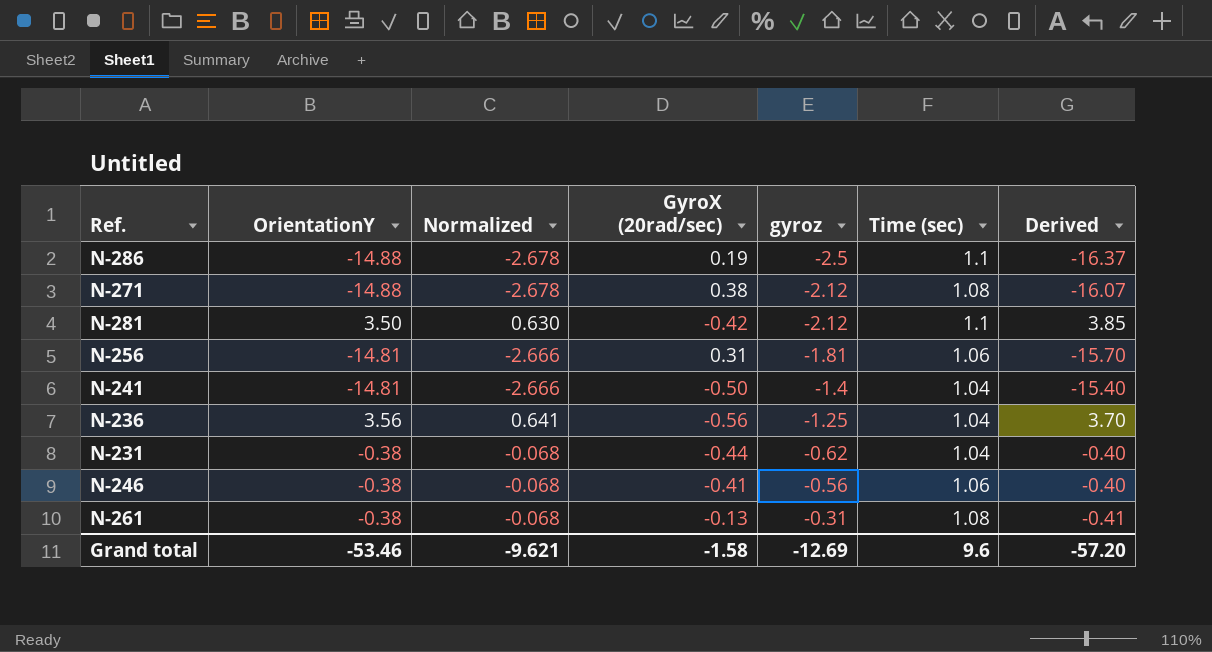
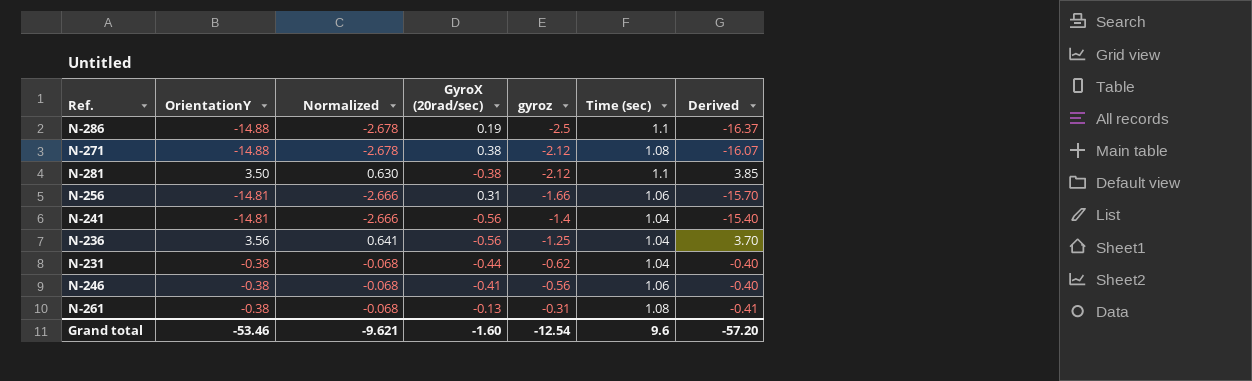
N-281 | GyroX (20rad/sec): -0.42 -> -0.38
N-256 | gyroz: -1.81 -> -1.66
N-241 | GyroX (20rad/sec): -0.50 -> -0.56
Grand total | GyroX (20rad/sec): -1.58 -> -1.60
Grand total | gyroz: -12.69 -> -12.54

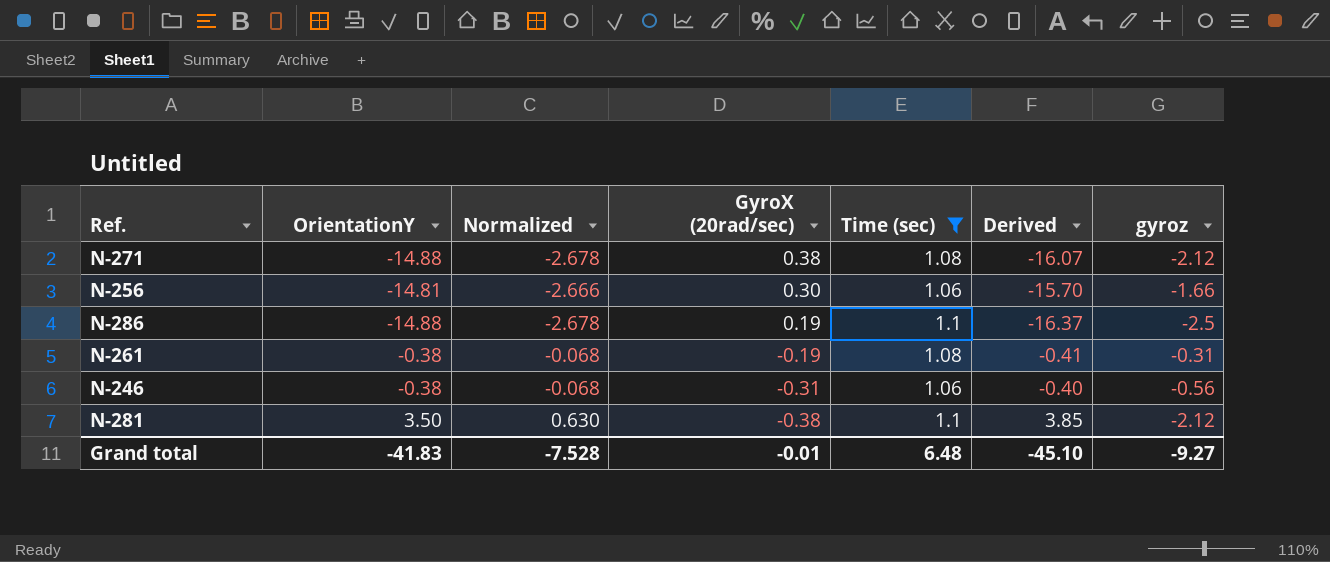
filter: none -> Time (sec) != 1.04
row order: gyroz ascending -> GyroX (20rad/sec) descending
column gyroz | position: 5 -> 7
N-256 | GyroX (20rad/sec): 0.31 -> 0.30
N-261 | GyroX (20rad/sec): -0.13 -> -0.19
N-246 | GyroX (20rad/sec): -0.41 -> -0.31
Grand total | OrientationY: -53.46 -> -41.83
Grand total | Normalized: -9.621 -> -7.528
Grand total | GyroX (20rad/sec): -1.60 -> -0.01
Grand total | Time (sec): 9.6 -> 6.48
Grand total | Derived: -57.20 -> -45.10
Grand total | gyroz: -12.54 -> -9.27

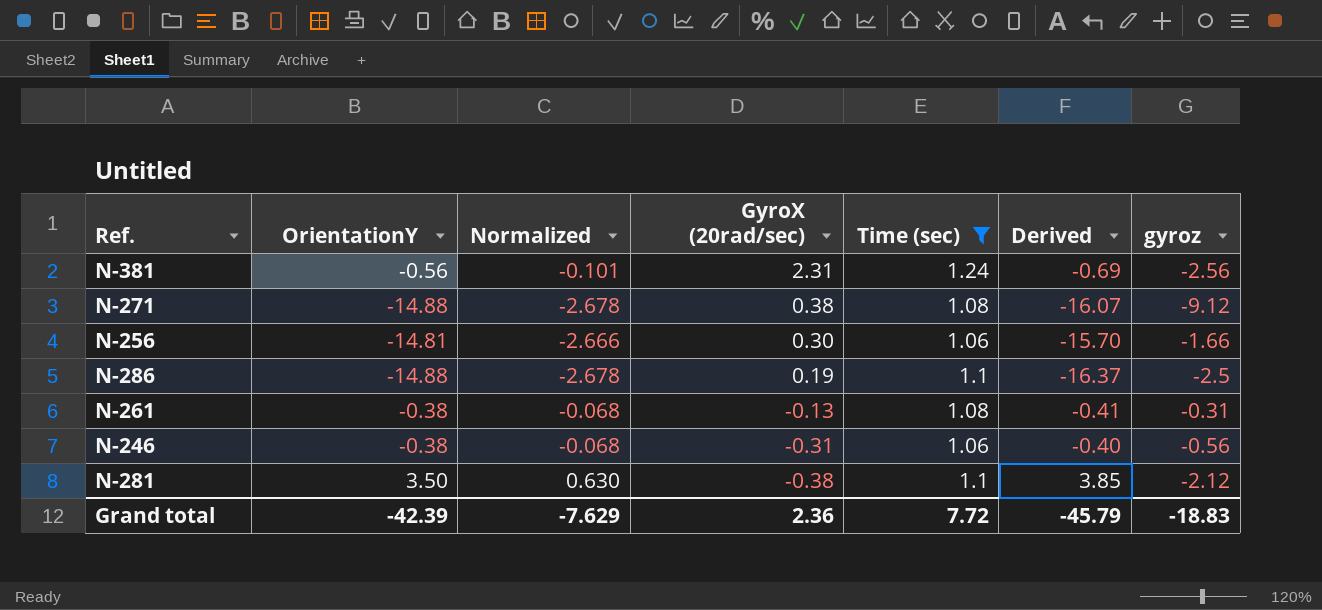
row N-381: none -> -0.56 | -0.101 | 2.31 | 1.24 | -0.69 | -2.56
N-271 | gyroz: -2.12 -> -9.12
N-261 | GyroX (20rad/sec): -0.19 -> -0.13
Grand total | OrientationY: -41.83 -> -42.39
Grand total | Normalized: -7.528 -> -7.629
Grand total | GyroX (20rad/sec): -0.01 -> 2.36
Grand total | Time (sec): 6.48 -> 7.72
Grand total | Derived: -45.10 -> -45.79
Grand total | gyroz: -9.27 -> -18.83

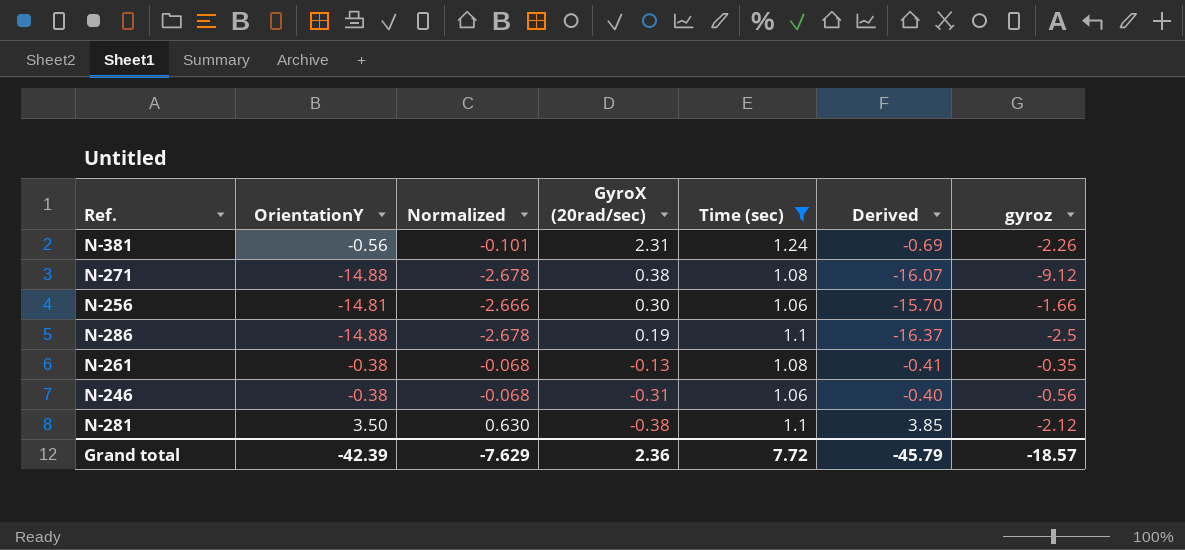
N-381 | gyroz: -2.56 -> -2.26
N-261 | gyroz: -0.31 -> -0.35
Grand total | gyroz: -18.83 -> -18.57

